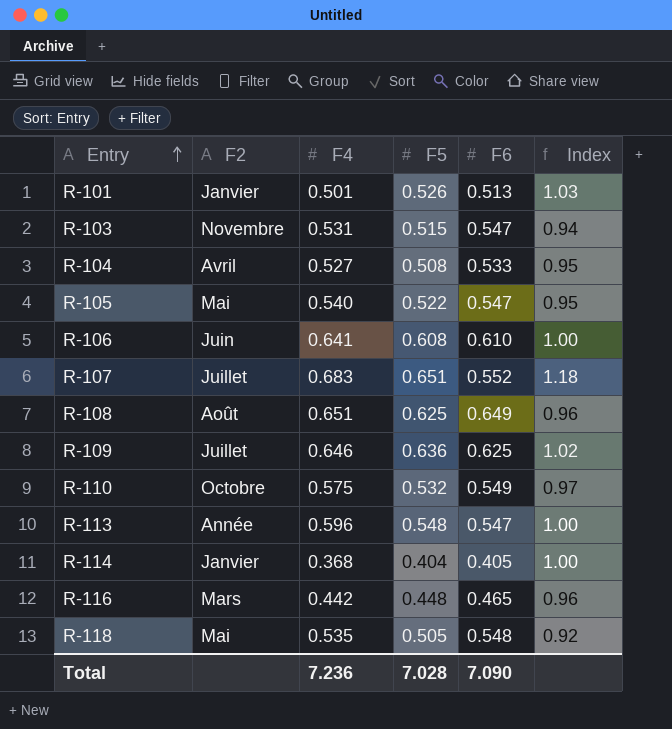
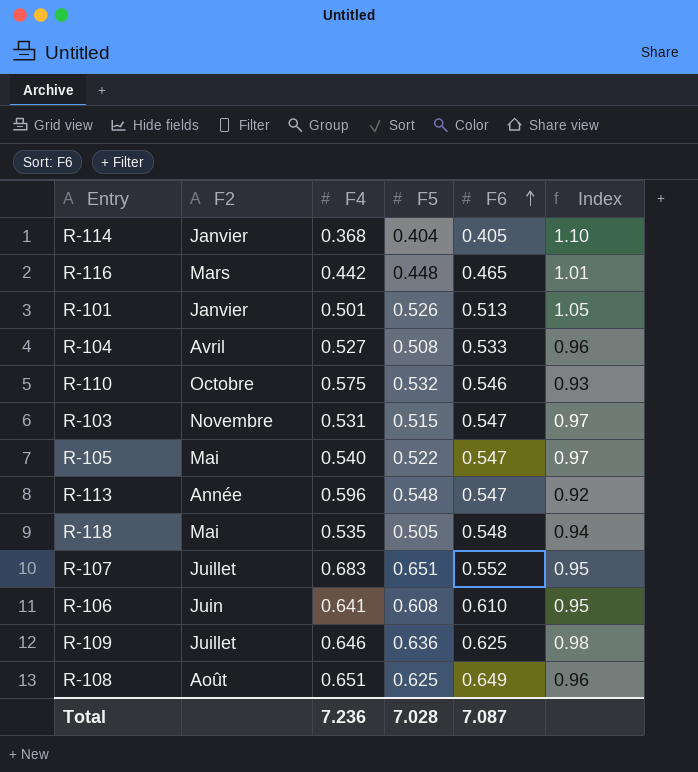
row order: Entry ascending -> F6 ascending
column Index | formula: [F5] / [F6] -> [F5] / [F4]
R-110 | F6: 0.549 -> 0.546
Total | F6: 7.090 -> 7.087

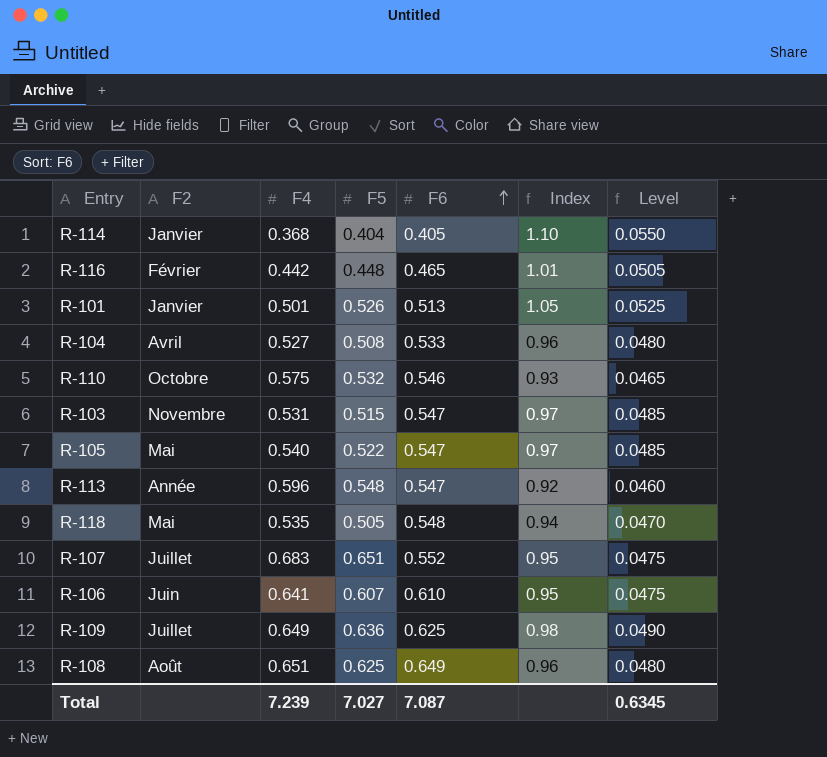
column Level | formula: none -> [Index] * 0.05
R-116 | F2: Mars -> Février
R-106 | F5: 0.608 -> 0.607
R-109 | F4: 0.646 -> 0.649
Total | F4: 7.236 -> 7.239
Total | F5: 7.028 -> 7.027

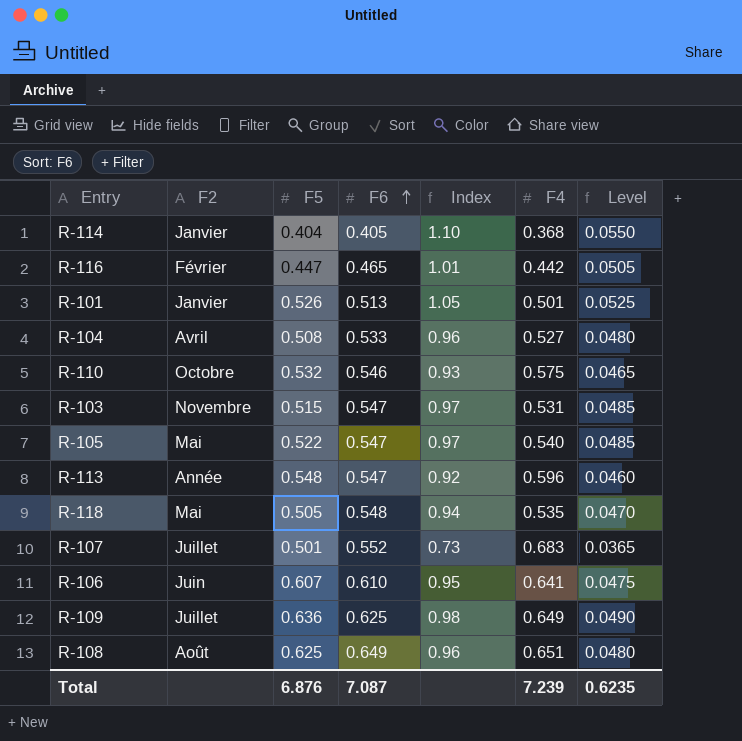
column F4 | position: 3 -> 6
R-116 | F5: 0.448 -> 0.447
R-107 | F5: 0.651 -> 0.501
R-107 | Index: 0.95 -> 0.73
R-107 | Level: 0.0475 -> 0.0365
Total | F5: 7.027 -> 6.876
Total | Level: 0.6345 -> 0.6235

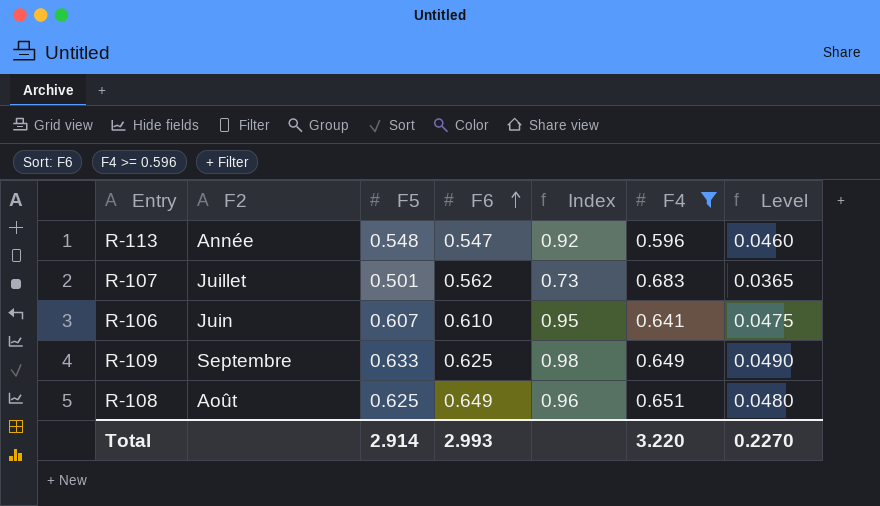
filter: none -> F4 >= 0.596
R-107 | F6: 0.552 -> 0.562
R-109 | F2: Juillet -> Septembre
R-109 | F5: 0.636 -> 0.633
Total | F5: 6.876 -> 2.914
Total | F6: 7.087 -> 2.993
Total | F4: 7.239 -> 3.220
Total | Level: 0.6235 -> 0.2270

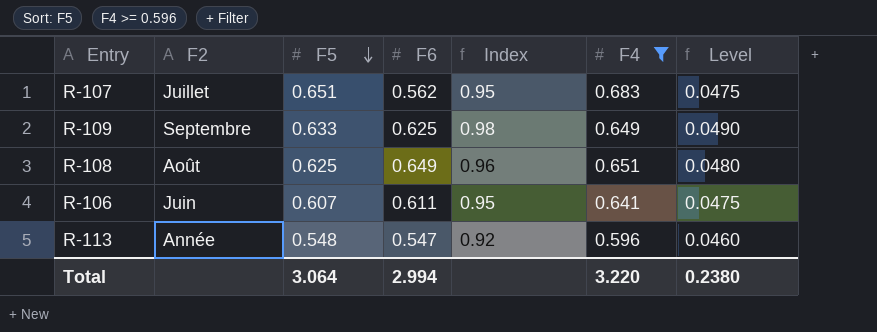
row order: F6 ascending -> F5 descending
R-107 | F5: 0.501 -> 0.651
R-107 | Index: 0.73 -> 0.95
R-107 | Level: 0.0365 -> 0.0475
R-106 | F6: 0.610 -> 0.611
Total | F5: 2.914 -> 3.064
Total | F6: 2.993 -> 2.994
Total | Level: 0.2270 -> 0.2380

